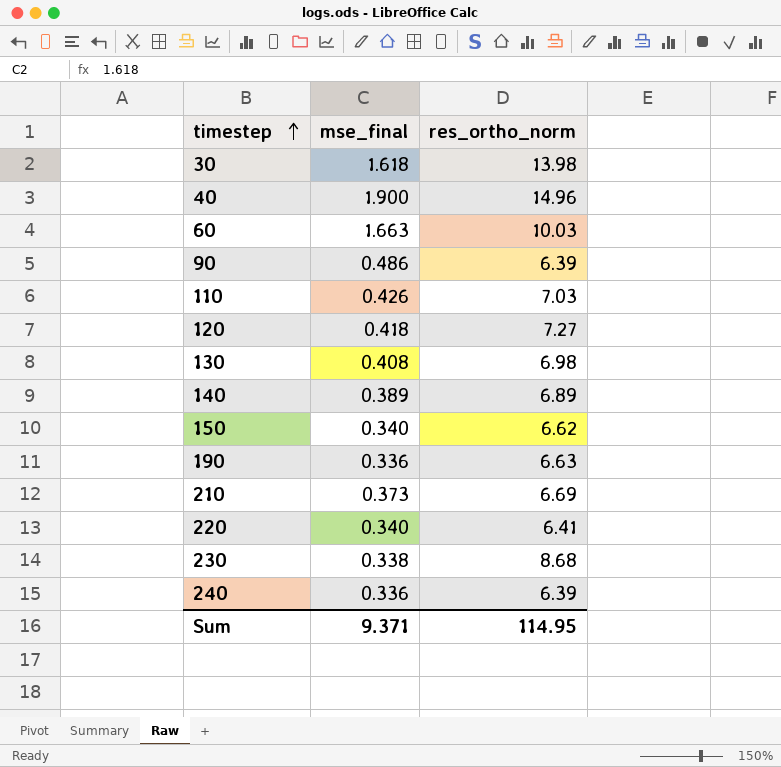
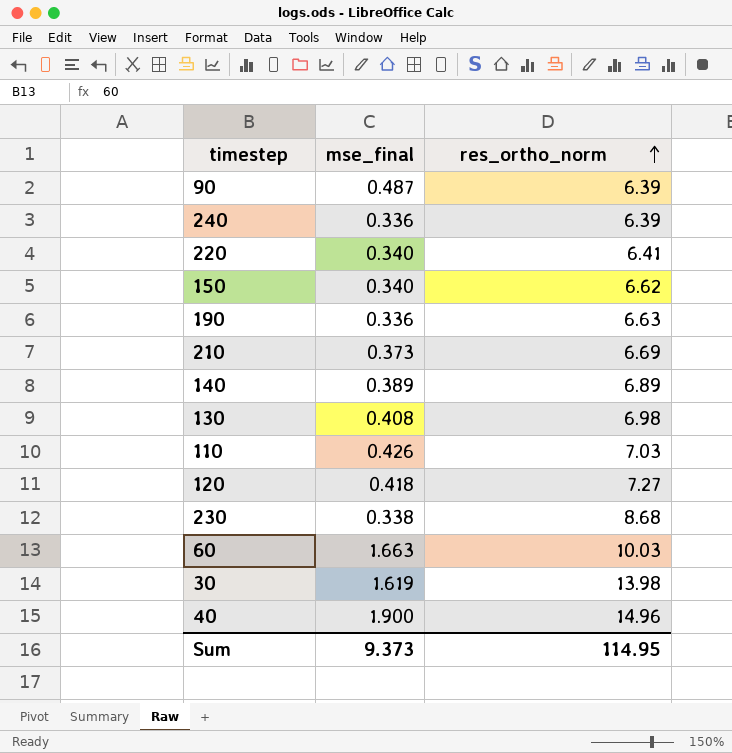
row order: timestep ascending -> res_ortho_norm ascending
90 | mse_final: 0.486 -> 0.487
30 | mse_final: 1.618 -> 1.619
Sum | mse_final: 9.371 -> 9.373

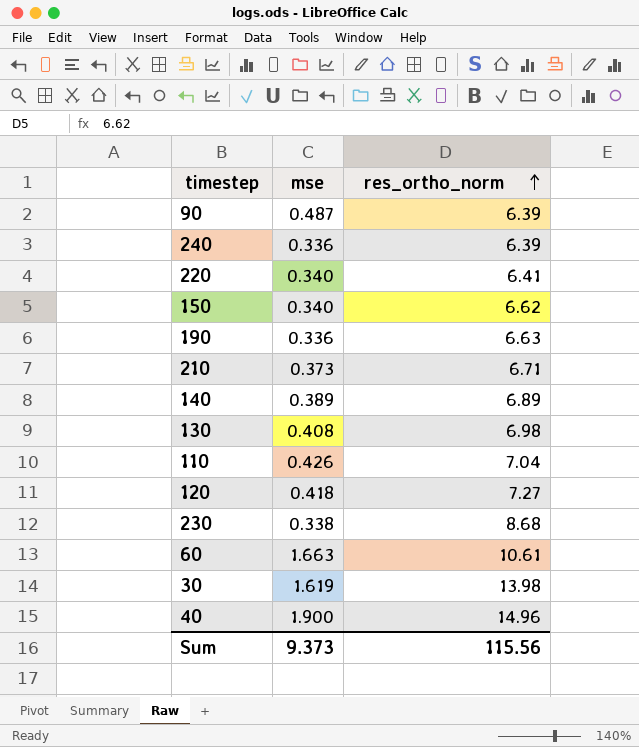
column name: mse_final -> mse
210 | res_ortho_norm: 6.69 -> 6.71
110 | res_ortho_norm: 7.03 -> 7.04
60 | res_ortho_norm: 10.03 -> 10.61
Sum | res_ortho_norm: 114.95 -> 115.56

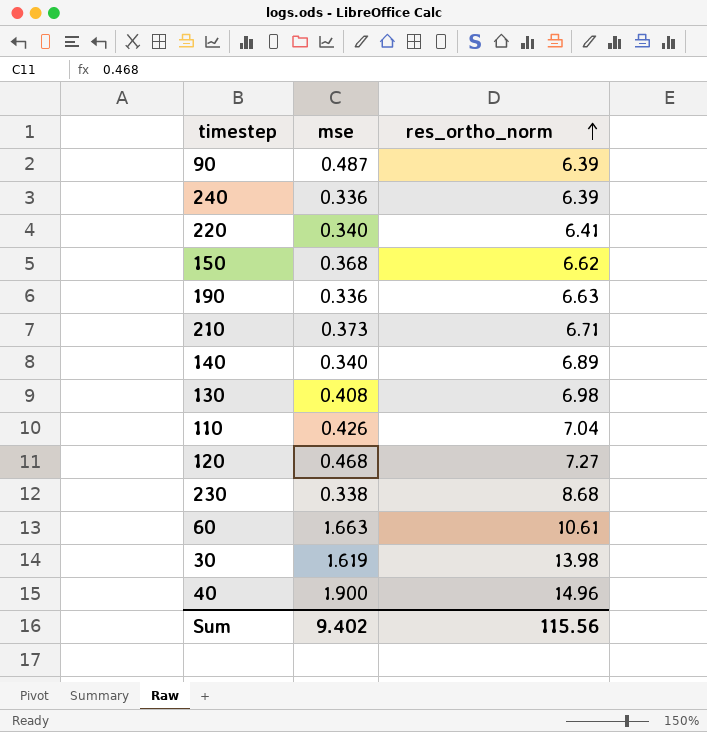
150 | mse: 0.340 -> 0.368
140 | mse: 0.389 -> 0.340
120 | mse: 0.418 -> 0.468
Sum | mse: 9.373 -> 9.402

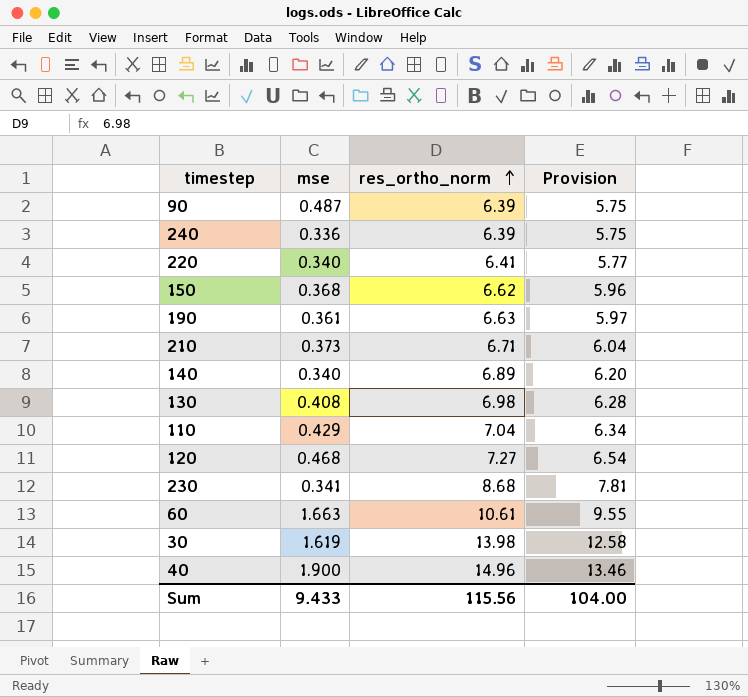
column Provision | formula: none -> [res_ortho_norm] * 0.9
190 | mse: 0.336 -> 0.361
110 | mse: 0.426 -> 0.429
230 | mse: 0.338 -> 0.341
Sum | mse: 9.402 -> 9.433

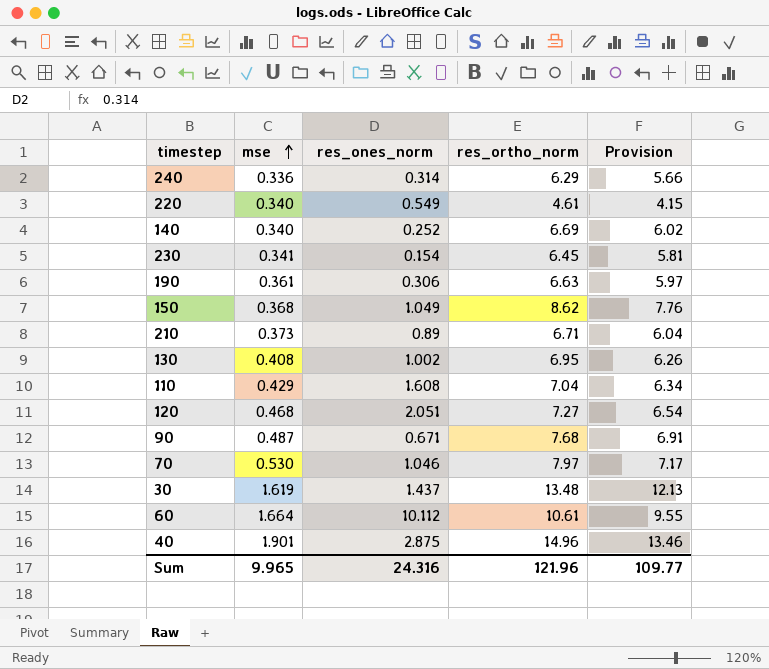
row order: res_ortho_norm ascending -> mse ascending
column res_ones_norm | position: none -> 3
240 | res_ortho_norm: 6.39 -> 6.29
240 | Provision: 5.75 -> 5.66
220 | res_ortho_norm: 6.41 -> 4.61
220 | Provision: 5.77 -> 4.15
140 | res_ortho_norm: 6.89 -> 6.69
140 | Provision: 6.20 -> 6.02
230 | res_ortho_norm: 8.68 -> 6.45
230 | Provision: 7.81 -> 5.81
150 | res_ortho_norm: 6.62 -> 8.62
150 | Provision: 5.96 -> 7.76
130 | res_ortho_norm: 6.98 -> 6.95
130 | Provision: 6.28 -> 6.26
90 | res_ortho_norm: 6.39 -> 7.68
90 | Provision: 5.75 -> 6.91
row 70: none -> 0.530 | 1.046 | 7.97 | 7.17
30 | res_ortho_norm: 13.98 -> 13.48
30 | Provision: 12.58 -> 12.13
60 | mse: 1.663 -> 1.664
40 | mse: 1.900 -> 1.901
Sum | mse: 9.433 -> 9.965
Sum | res_ortho_norm: 115.56 -> 121.96
Sum | Provision: 104.00 -> 109.77

